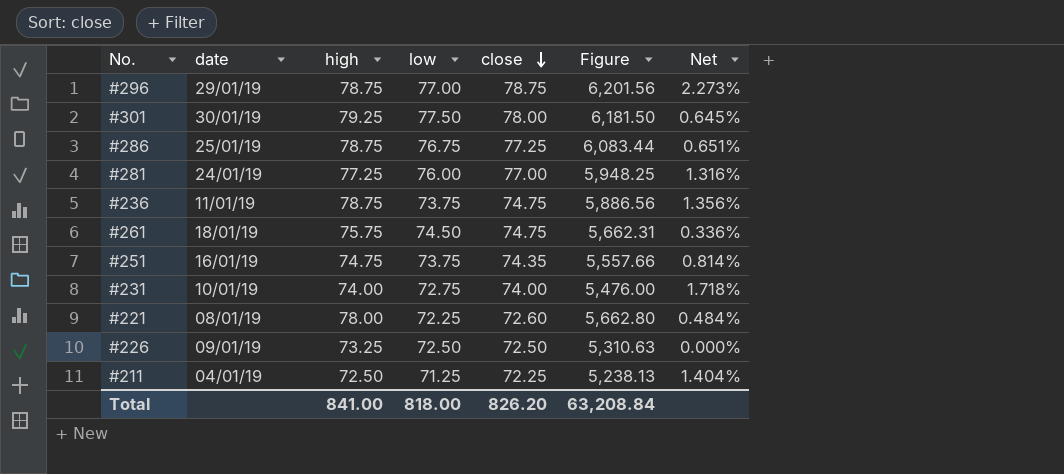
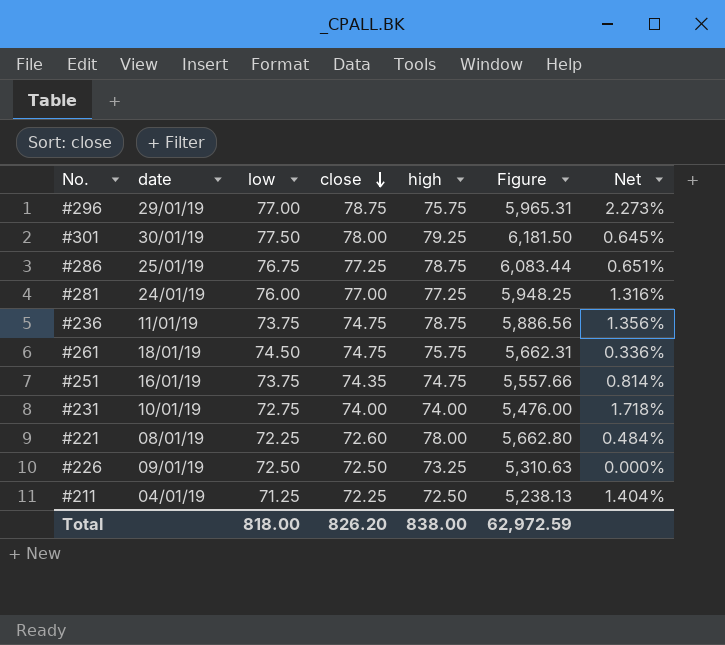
column high | position: 3 -> 5
#296 | high: 78.75 -> 75.75
#296 | Figure: 6,201.56 -> 5,965.31
Total | high: 841.00 -> 838.00
Total | Figure: 63,208.84 -> 62,972.59

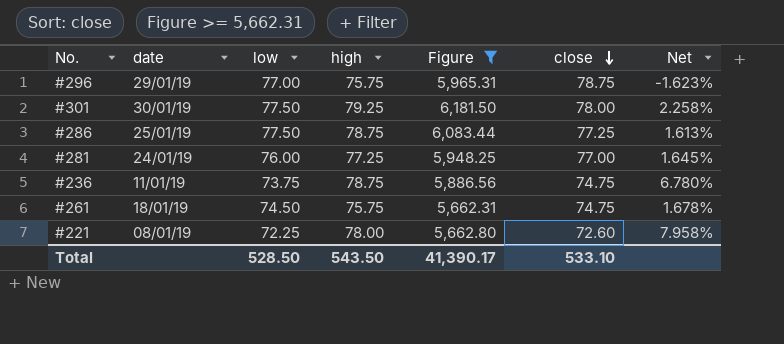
filter: none -> Figure >= 5,662.31
column close | position: 4 -> 6
column Net | formula: ([close] - [low]) / [low] -> ([high] - [low]) / [low]
#286 | low: 76.75 -> 77.50
Total | low: 818.00 -> 528.50
Total | high: 838.00 -> 543.50
Total | Figure: 62,972.59 -> 41,390.17
Total | close: 826.20 -> 533.10

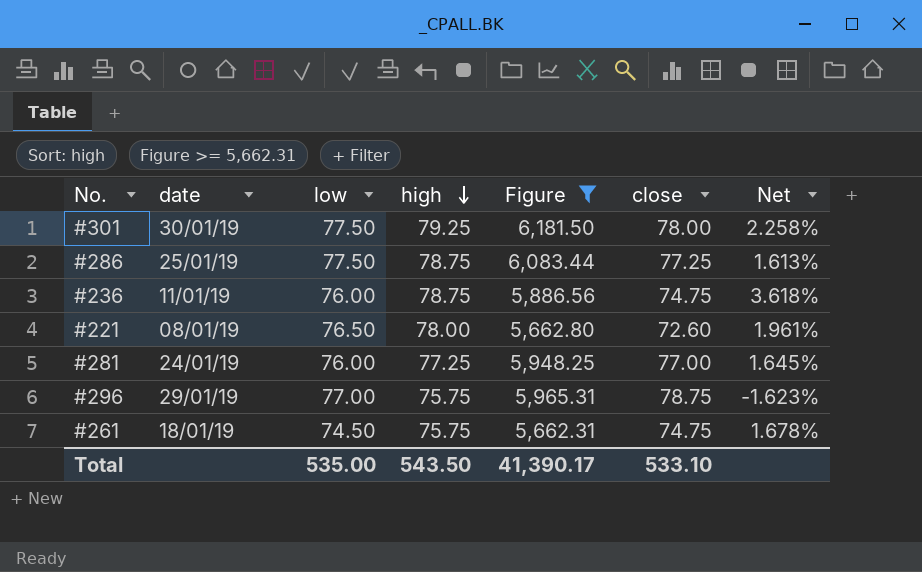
row order: close descending -> high descending
#236 | low: 73.75 -> 76.00
#236 | Net: 6.780% -> 3.618%
#221 | low: 72.25 -> 76.50
#221 | Net: 7.958% -> 1.961%
Total | low: 528.50 -> 535.00

